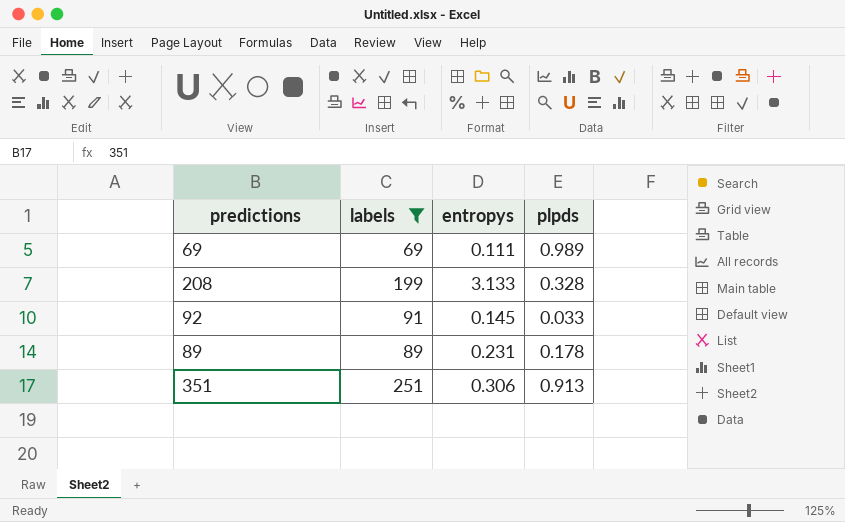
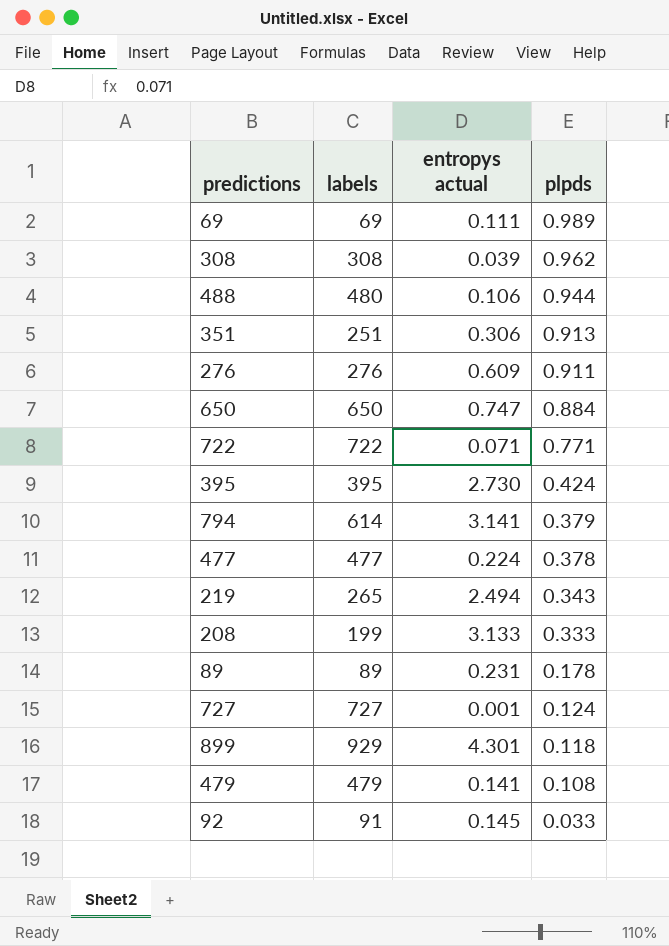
filter: labels <= 251 -> none
row order: none -> plpds descending
column name: entropys -> entropys actual
208 | plpds: 0.328 -> 0.333

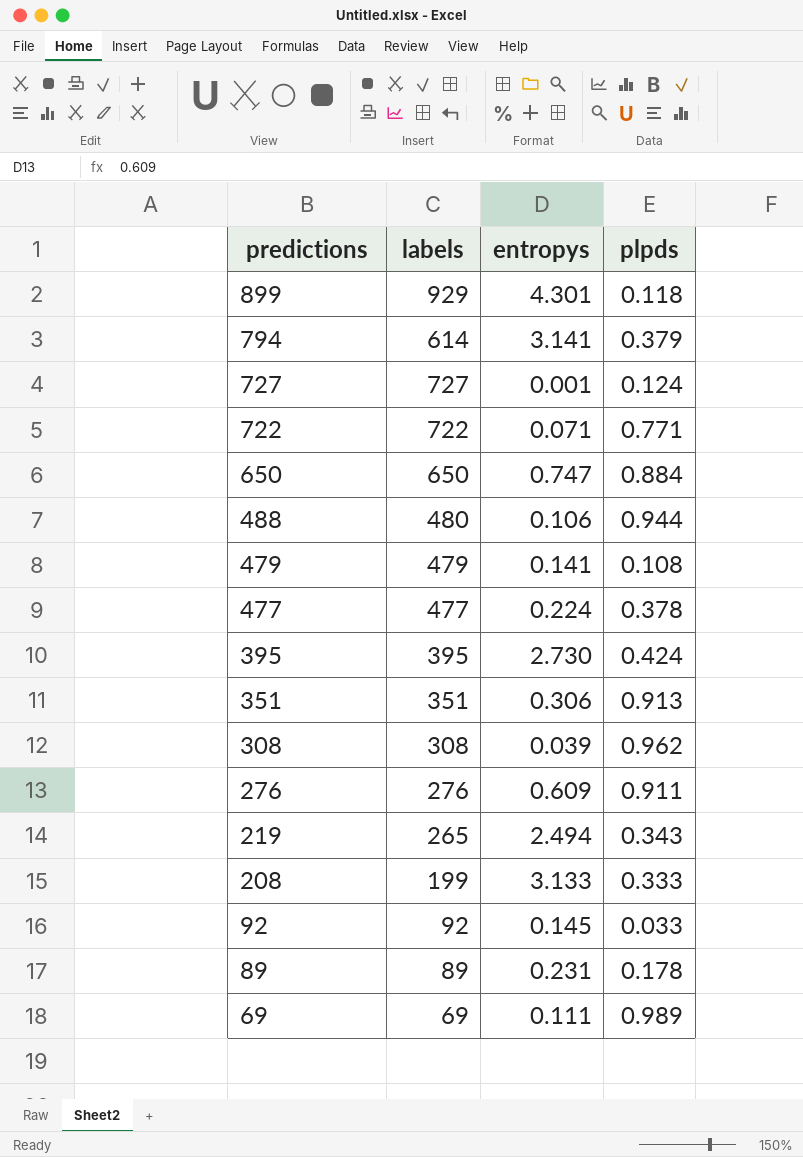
row order: plpds descending -> predictions descending
column name: entropys actual -> entropys
351 | labels: 251 -> 351
92 | labels: 91 -> 92

